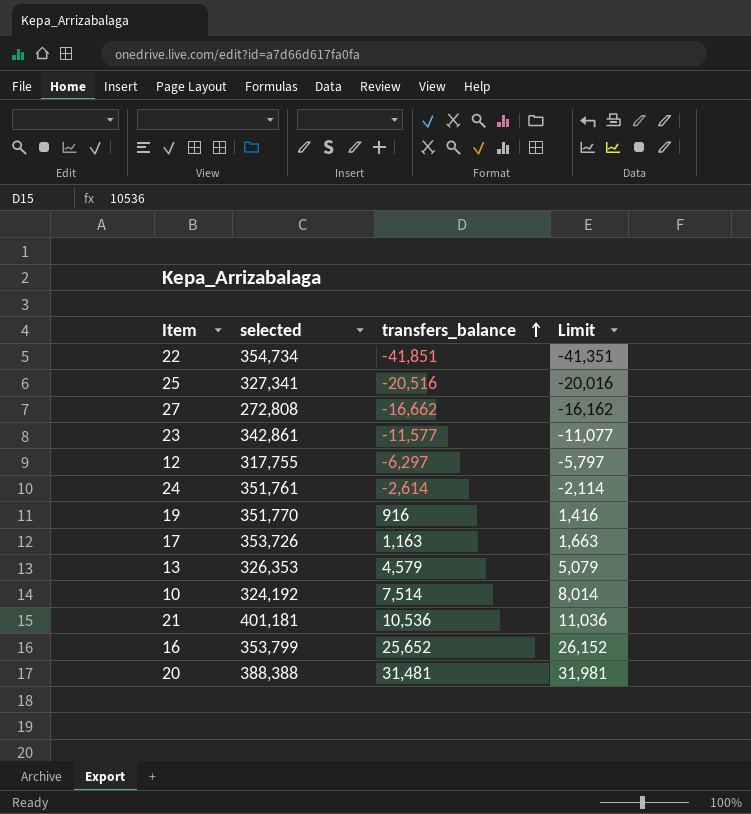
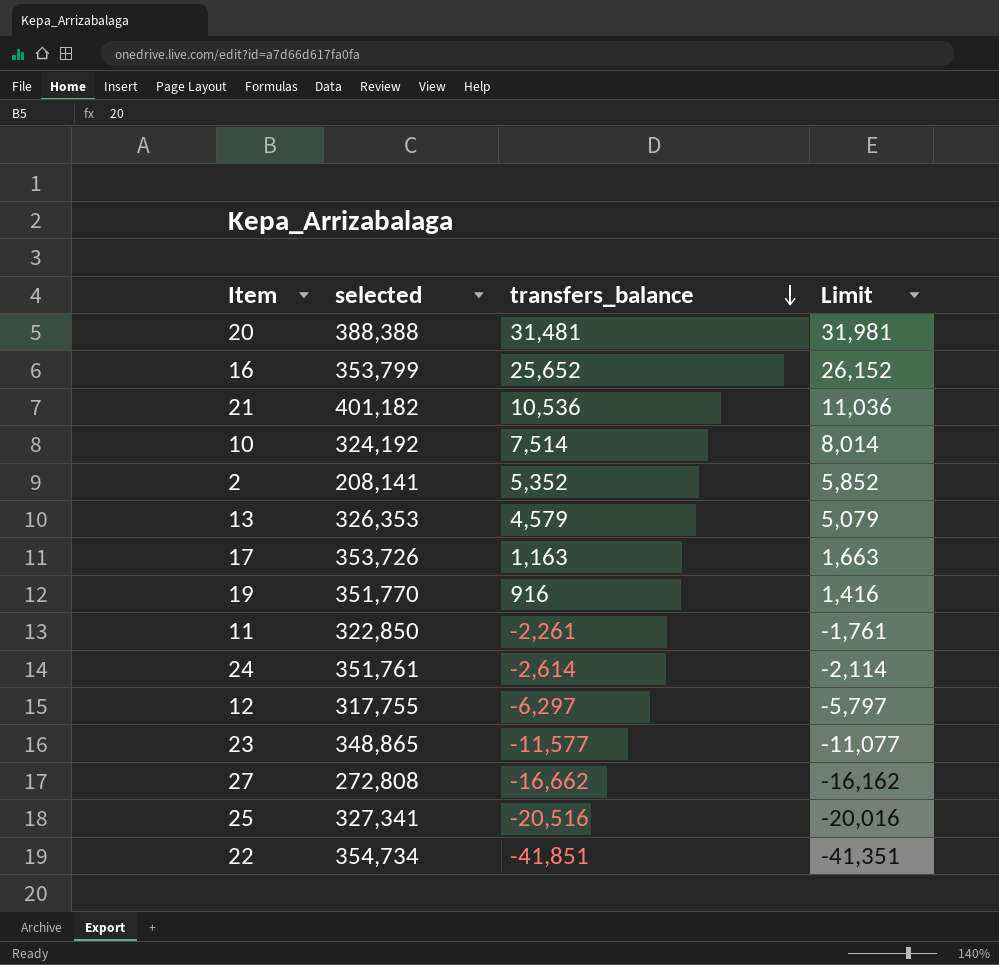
row order: transfers_balance ascending -> transfers_balance descending
21 | selected: 401,181 -> 401,182
row 2: none -> 208,141 | 5,352 | 5,852
row 11: none -> 322,850 | -2,261 | -1,761
23 | selected: 342,861 -> 348,865

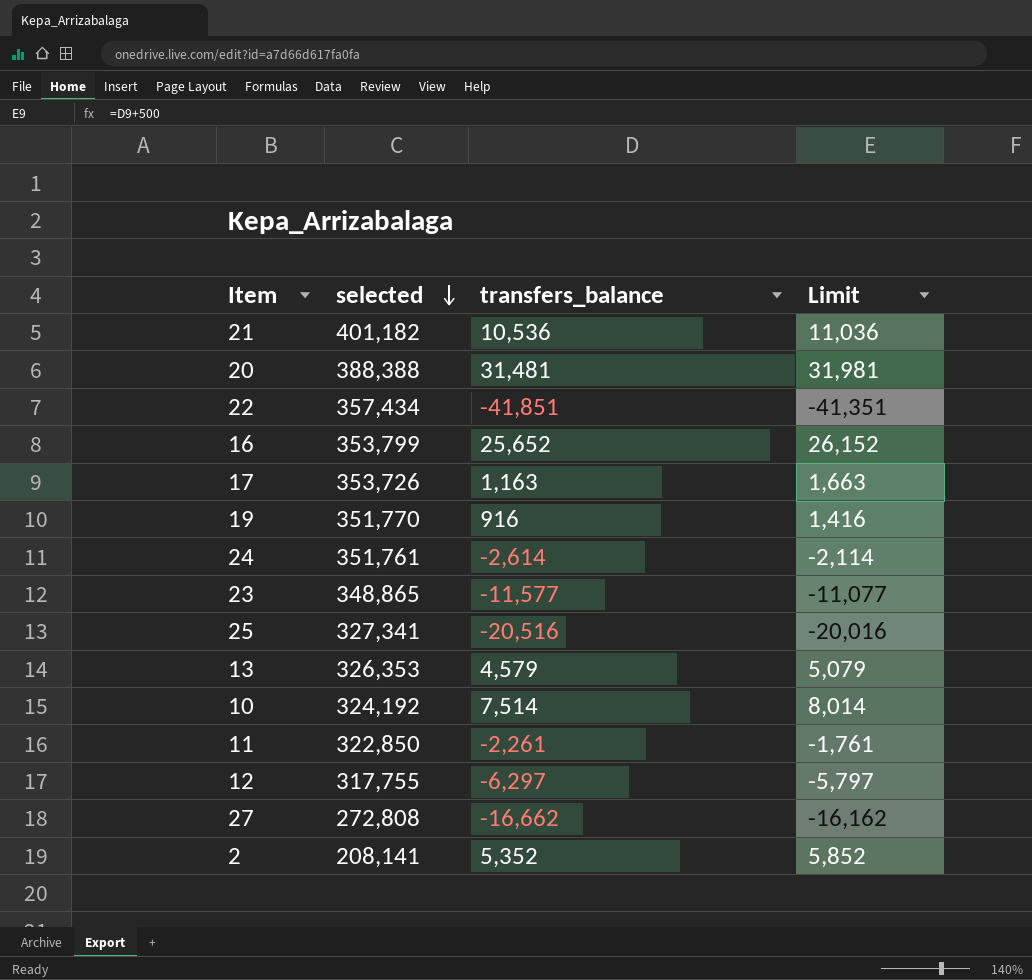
row order: transfers_balance descending -> selected descending
22 | selected: 354,734 -> 357,434

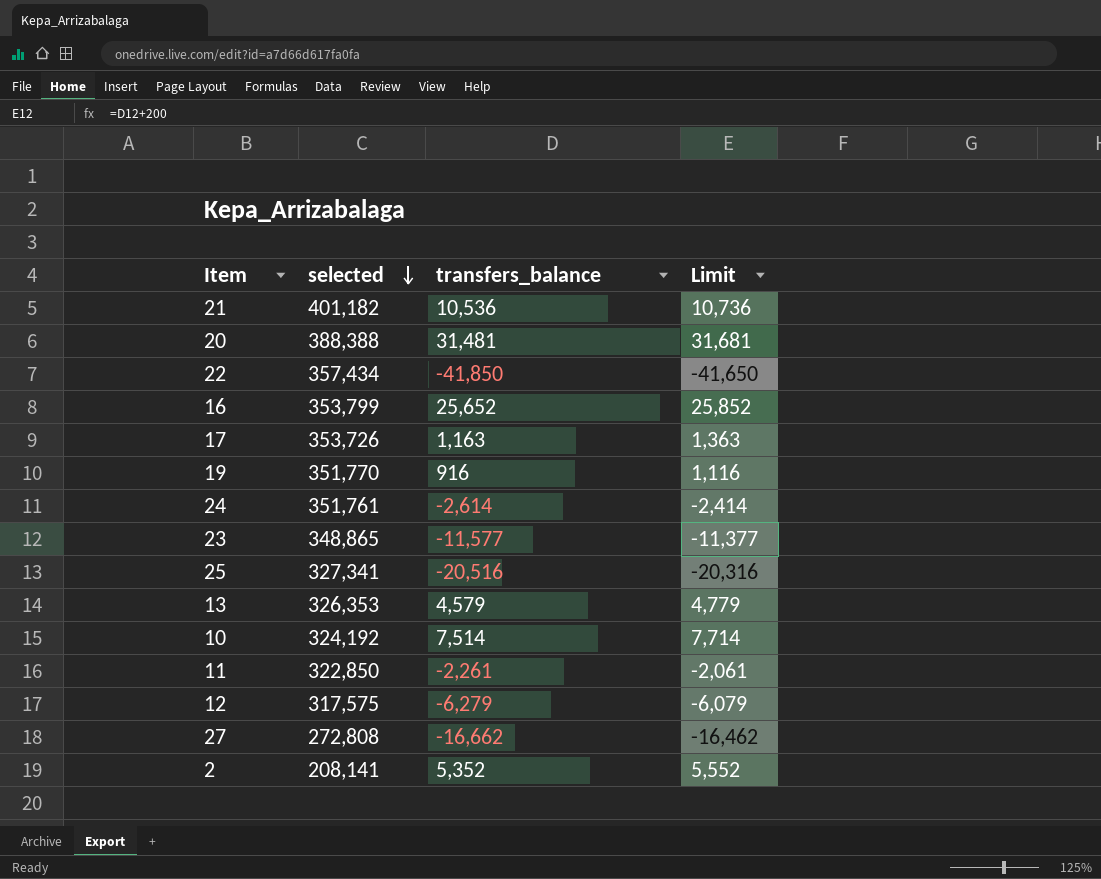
column Limit | formula: [transfers_balance] + 500 -> [transfers_balance] + 200
22 | transfers_balance: -41,851 -> -41,850
12 | selected: 317,755 -> 317,575
12 | transfers_balance: -6,297 -> -6,279

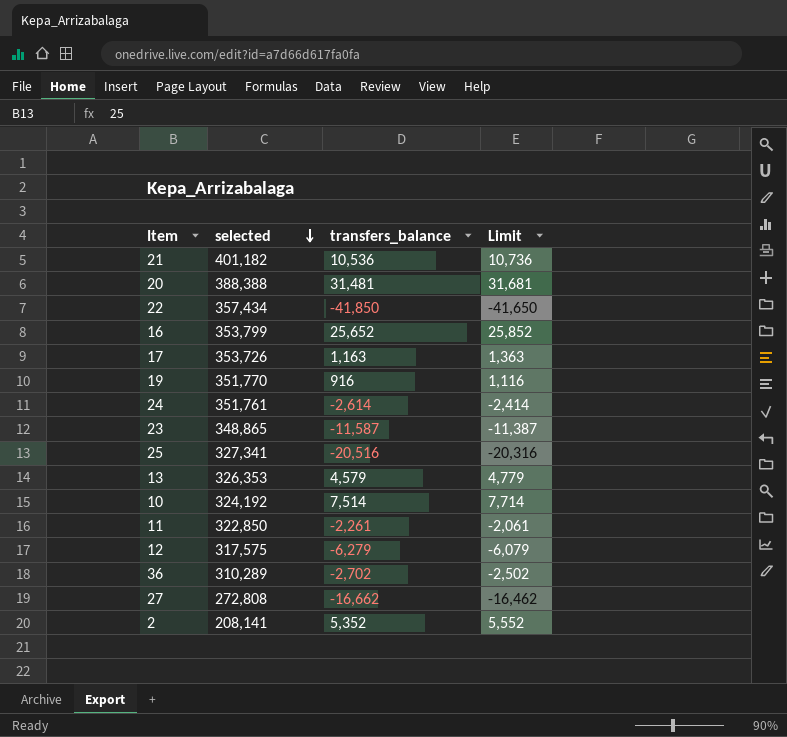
23 | transfers_balance: -11,577 -> -11,587
23 | Limit: -11,377 -> -11,387
row 36: none -> 310,289 | -2,702 | -2,502

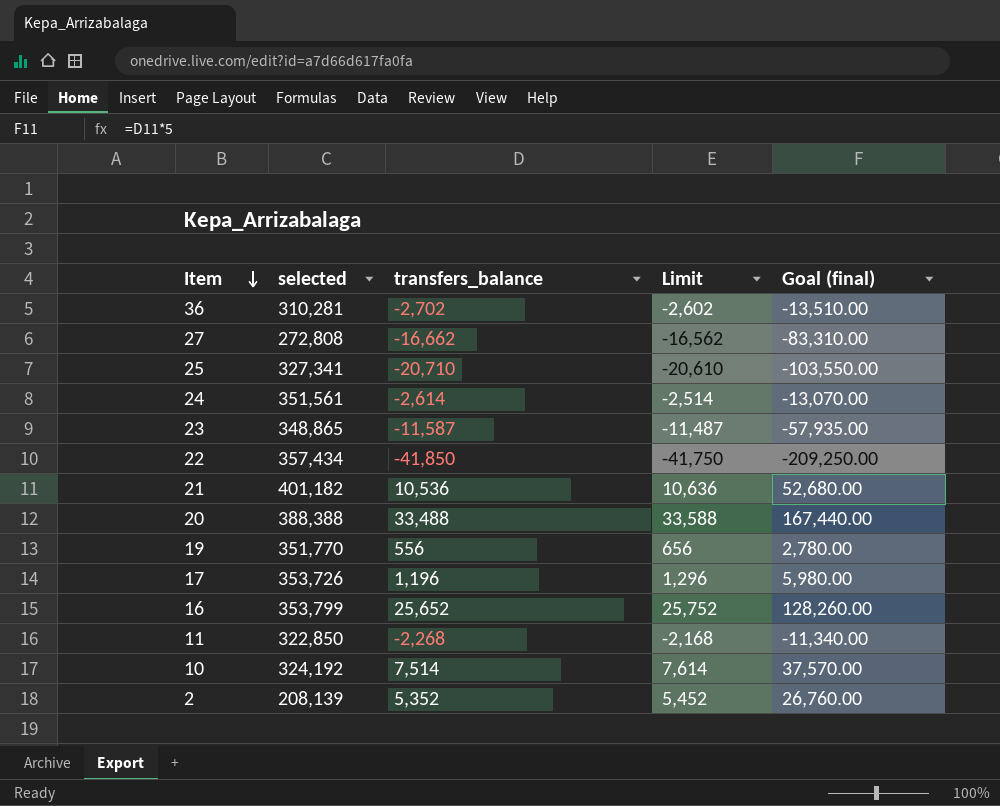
row order: selected descending -> Item descending
column Limit | formula: [transfers_balance] + 200 -> [transfers_balance] + 100
column Goal (final) | formula: none -> [transfers_balance] * 5
row 13: 326,353 | 4,579 | 4,779 -> none
row 12: 317,575 | -6,279 | -6,079 -> none
36 | selected: 310,289 -> 310,281
25 | transfers_balance: -20,516 -> -20,710
24 | selected: 351,761 -> 351,561
20 | transfers_balance: 31,481 -> 33,488
19 | transfers_balance: 916 -> 556
17 | transfers_balance: 1,163 -> 1,196
11 | transfers_balance: -2,261 -> -2,268
2 | selected: 208,141 -> 208,139

